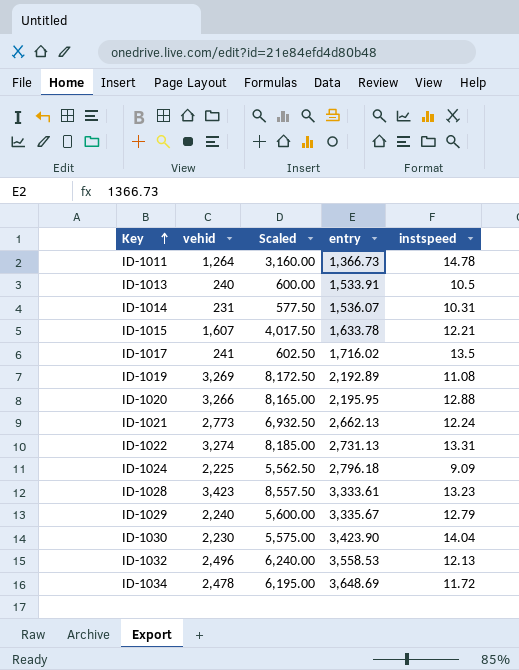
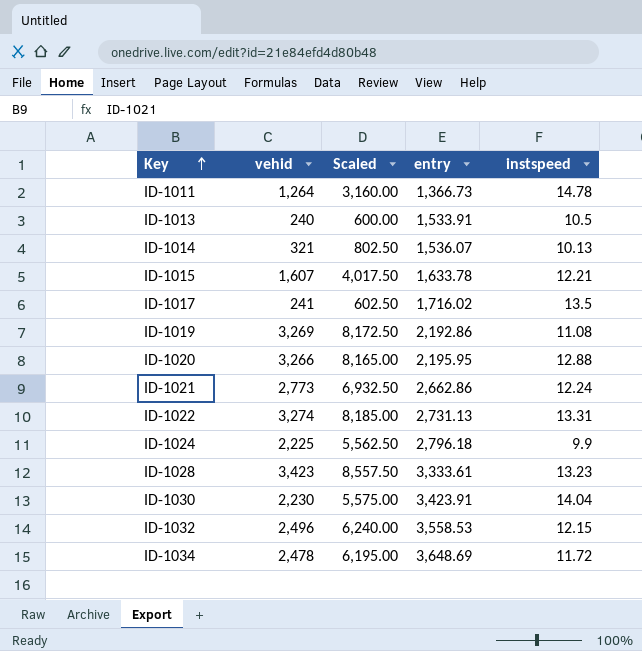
row ID-1029: 2,240 | 5,600.00 | 3,335.67 | 12.79 -> none
ID-1014 | vehid: 231 -> 321
ID-1014 | Scaled: 577.50 -> 802.50
ID-1014 | instspeed: 10.31 -> 10.13
ID-1019 | entry: 2,192.89 -> 2,192.86
ID-1021 | entry: 2,662.13 -> 2,662.86
ID-1024 | instspeed: 9.09 -> 9.9
ID-1030 | entry: 3,423.90 -> 3,423.91
ID-1032 | instspeed: 12.13 -> 12.15

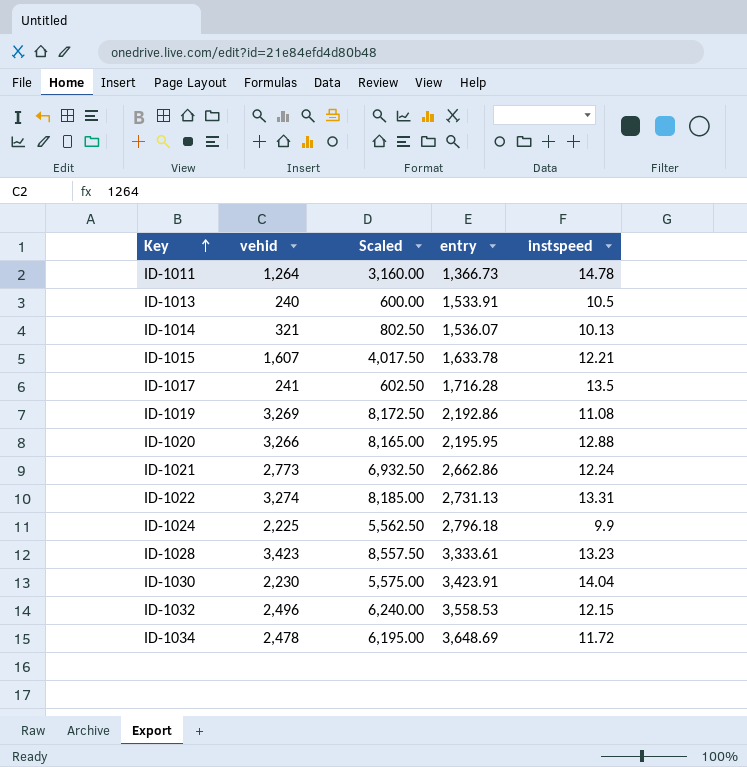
ID-1017 | entry: 1,716.02 -> 1,716.28

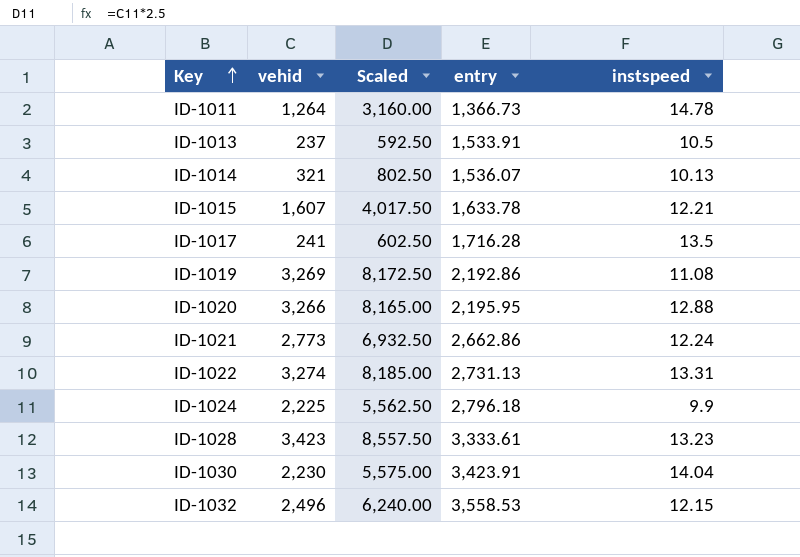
row ID-1034: 2,478 | 6,195.00 | 3,648.69 | 11.72 -> none
ID-1013 | vehid: 240 -> 237
ID-1013 | Scaled: 600.00 -> 592.50

